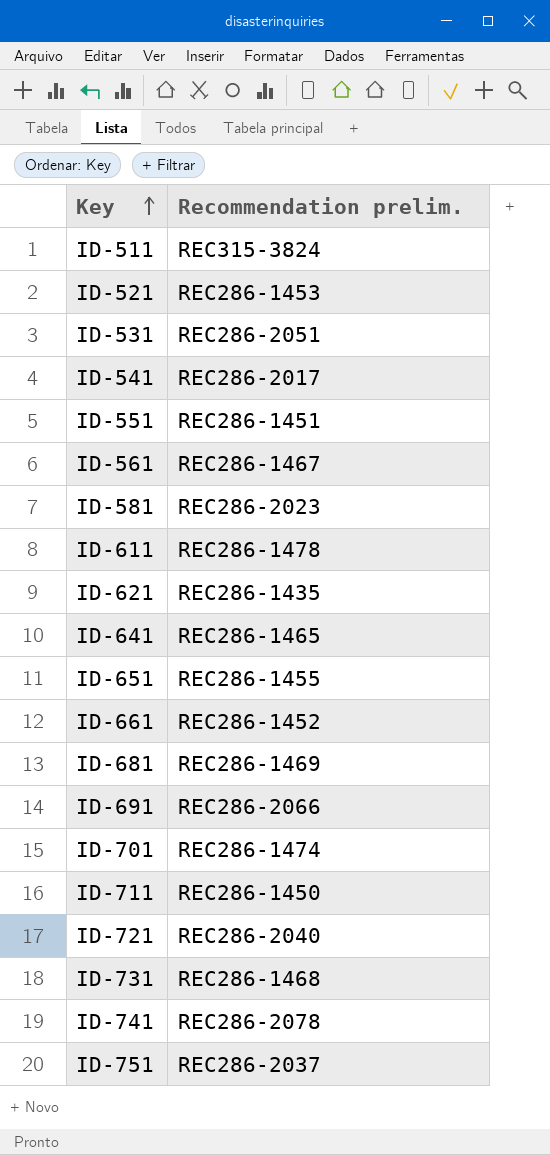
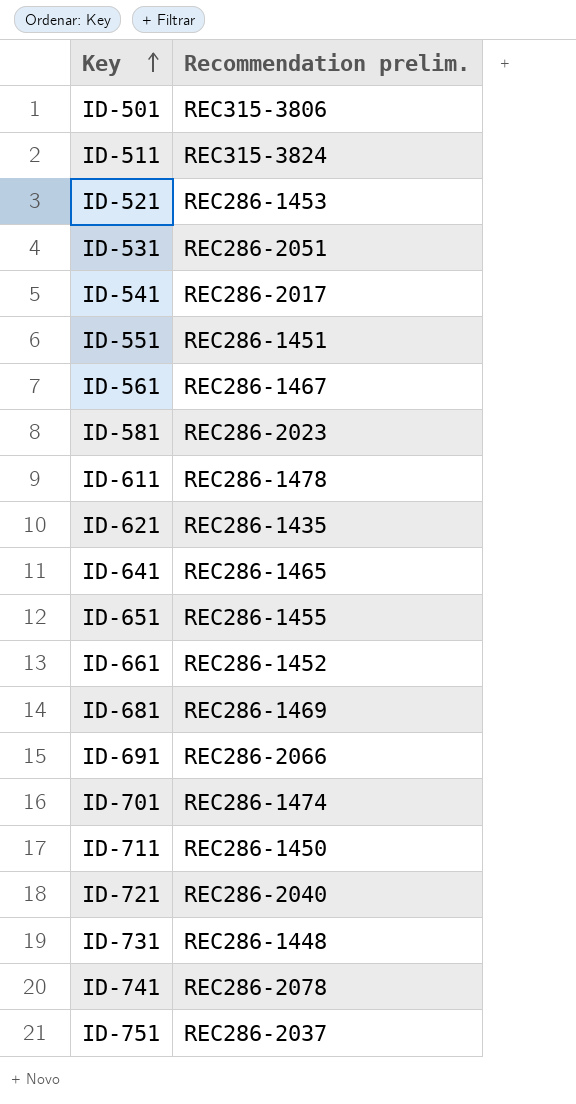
row ID-501: none -> REC315-3806
ID-731 | Recommendation prelim.: REC286-1468 -> REC286-1448

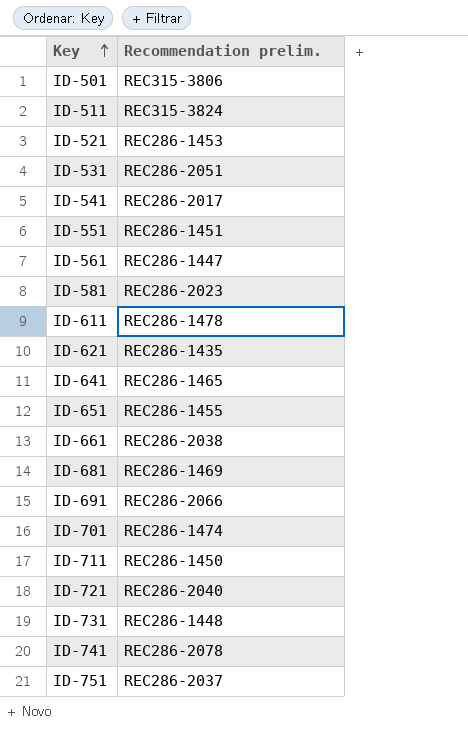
ID-561 | Recommendation prelim.: REC286-1467 -> REC286-1447
ID-661 | Recommendation prelim.: REC286-1452 -> REC286-2038

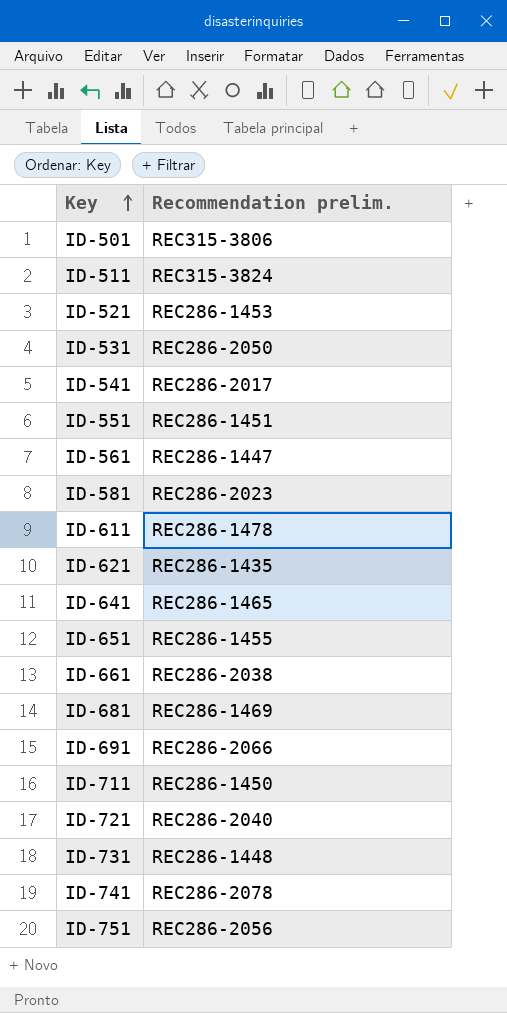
row ID-701: REC286-1474 -> none
ID-531 | Recommendation prelim.: REC286-2051 -> REC286-2050
ID-751 | Recommendation prelim.: REC286-2037 -> REC286-2056

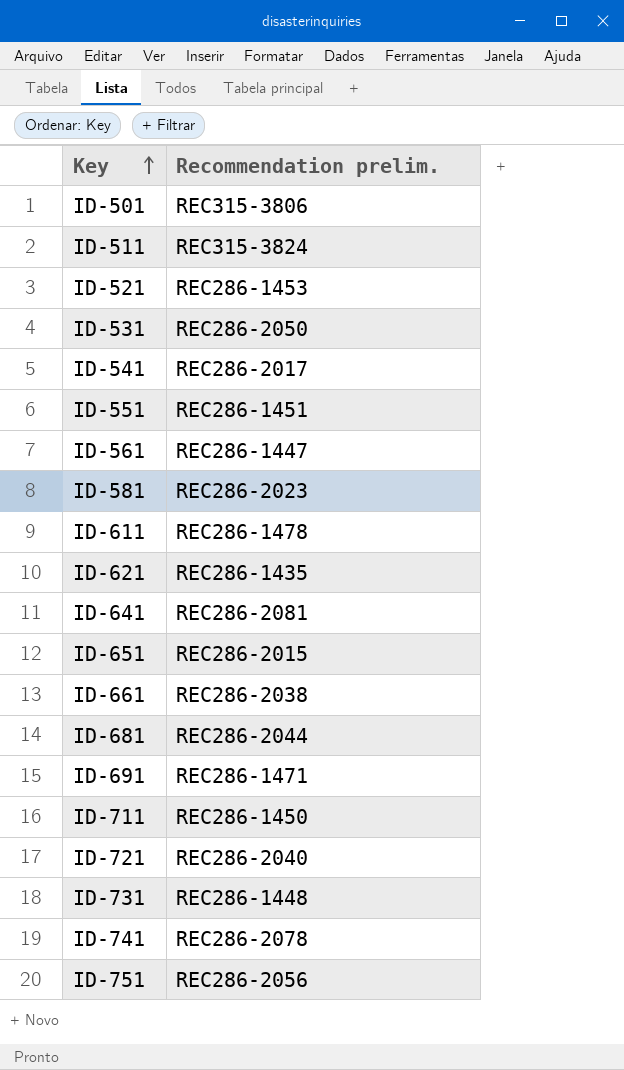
ID-641 | Recommendation prelim.: REC286-1465 -> REC286-2081
ID-651 | Recommendation prelim.: REC286-1455 -> REC286-2015
ID-681 | Recommendation prelim.: REC286-1469 -> REC286-2044
ID-691 | Recommendation prelim.: REC286-2066 -> REC286-1471

